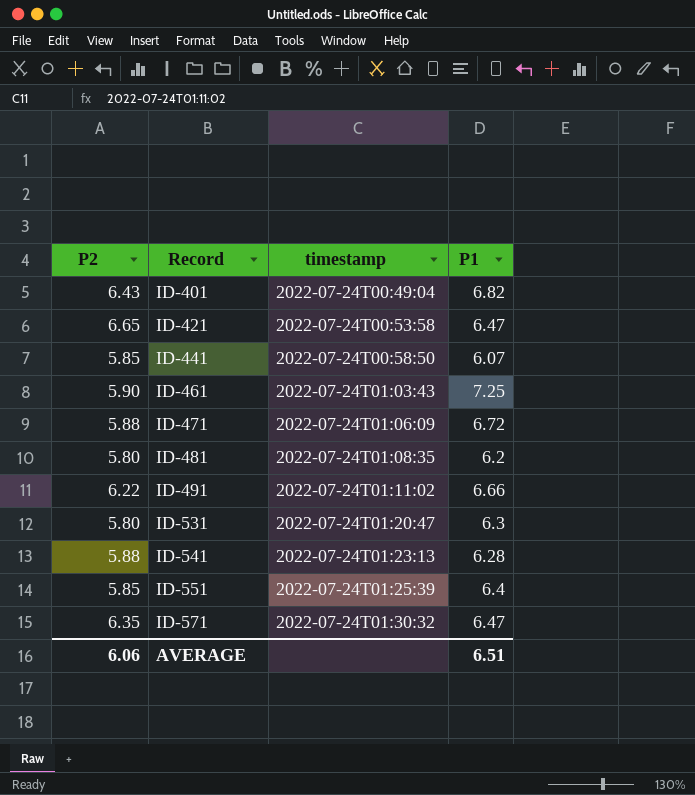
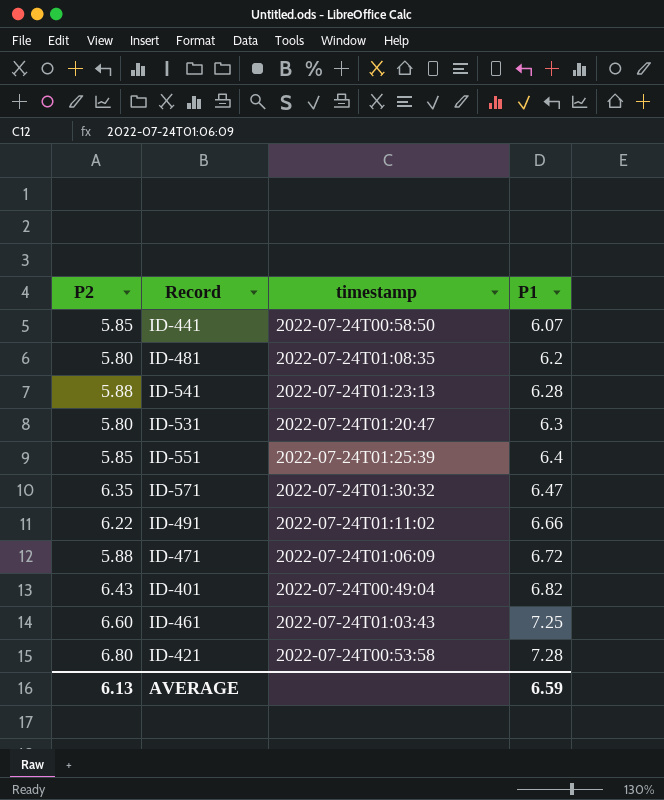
row order: Record ascending -> P1 ascending
ID-461 | P2: 5.90 -> 6.60
ID-421 | P2: 6.65 -> 6.80
ID-421 | P1: 6.47 -> 7.28
AVERAGE | P2: 6.06 -> 6.13
AVERAGE | P1: 6.51 -> 6.59

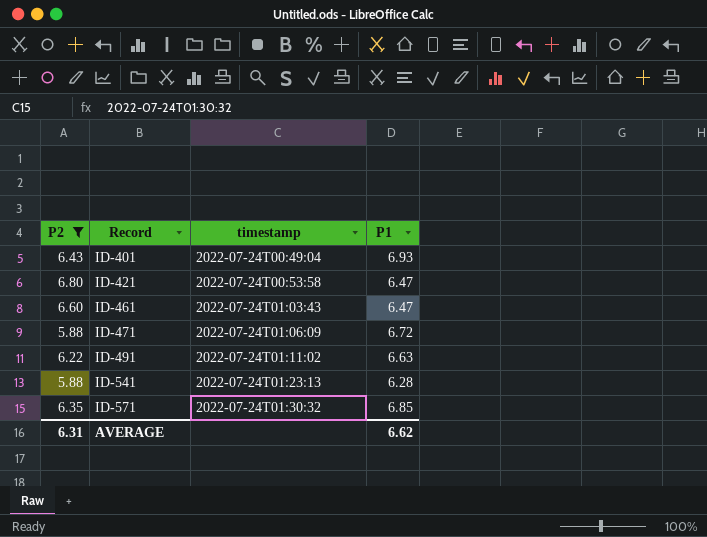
filter: none -> P2 >= 5.88
row order: P1 ascending -> Record ascending
ID-401 | P1: 6.82 -> 6.93
ID-421 | P1: 7.28 -> 6.47
ID-461 | P1: 7.25 -> 6.47
ID-491 | P1: 6.66 -> 6.63
ID-571 | P1: 6.47 -> 6.85
AVERAGE | P2: 6.13 -> 6.31
AVERAGE | P1: 6.59 -> 6.62

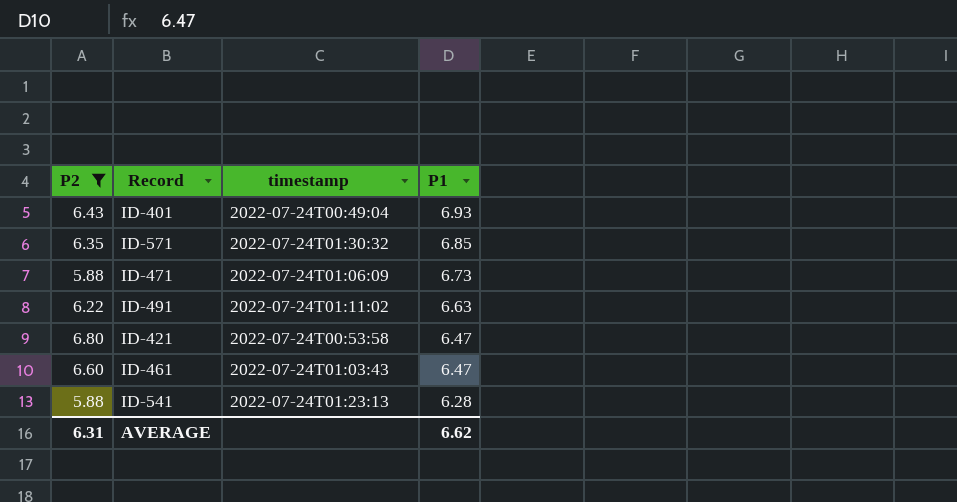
row order: Record ascending -> P1 descending
ID-471 | P1: 6.72 -> 6.73

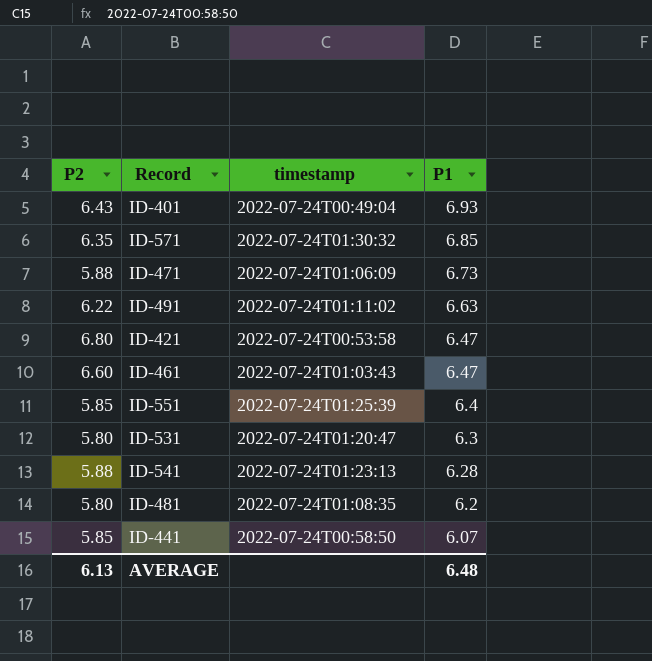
filter: P2 >= 5.88 -> none
AVERAGE | P2: 6.31 -> 6.13
AVERAGE | P1: 6.62 -> 6.48

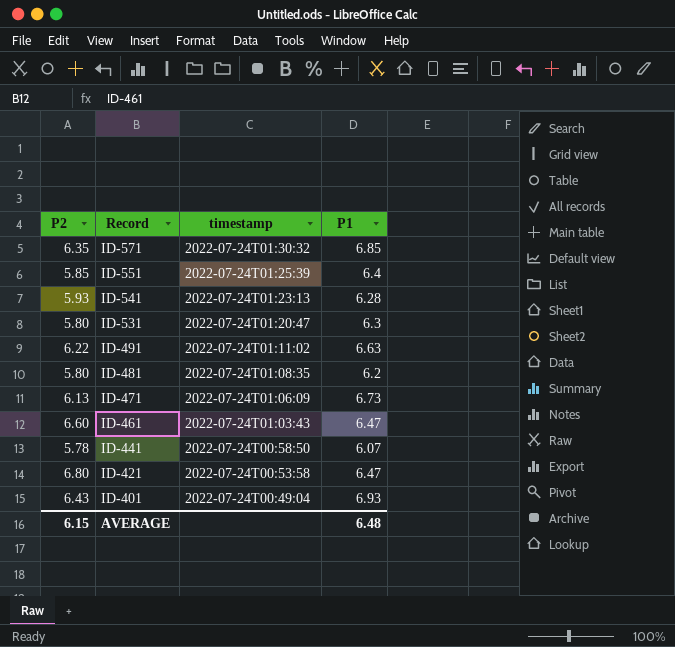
row order: P1 descending -> Record descending
ID-541 | P2: 5.88 -> 5.93
ID-471 | P2: 5.88 -> 6.13
ID-441 | P2: 5.85 -> 5.78
AVERAGE | P2: 6.13 -> 6.15

